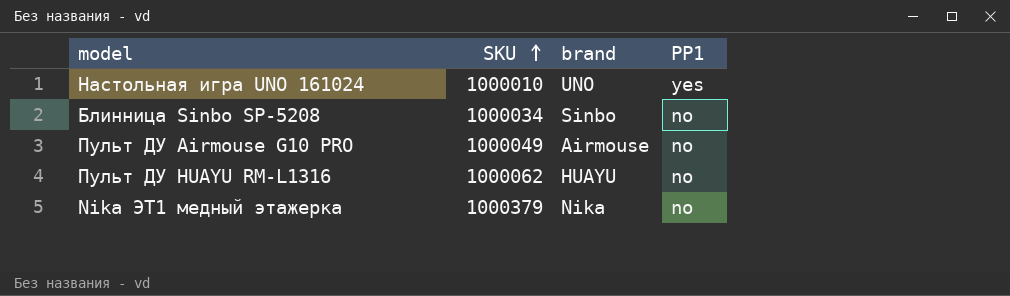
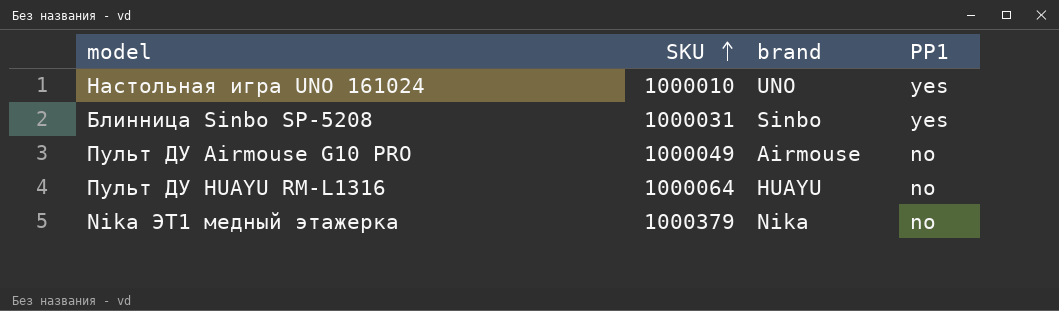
Блинница Sinbo SP-5208 | SKU: 1000034 -> 1000031
Блинница Sinbo SP-5208 | PP1: no -> yes
Пульт ДУ HUAYU RM-L1316 | SKU: 1000062 -> 1000064

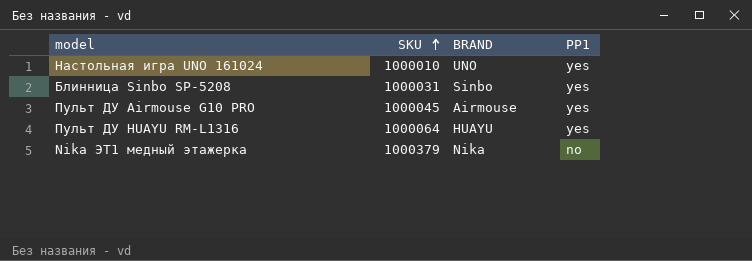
column name: brand -> BRAND
Пульт ДУ Airmouse G10 PRO | SKU: 1000049 -> 1000045
Пульт ДУ Airmouse G10 PRO | PP1: no -> yes
Пульт ДУ HUAYU RM-L1316 | PP1: no -> yes

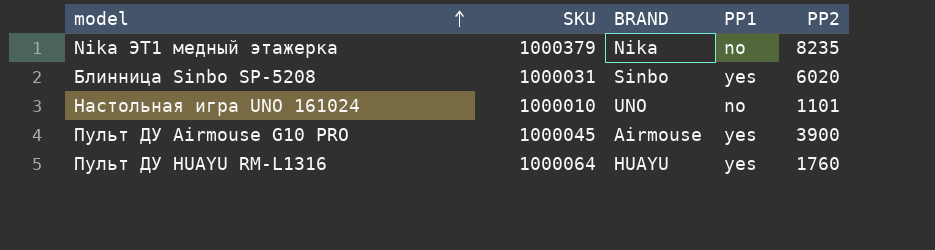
row order: SKU ascending -> model ascending
column PP2 | position: none -> 5
Настольная игра UNO 161024 | PP1: yes -> no

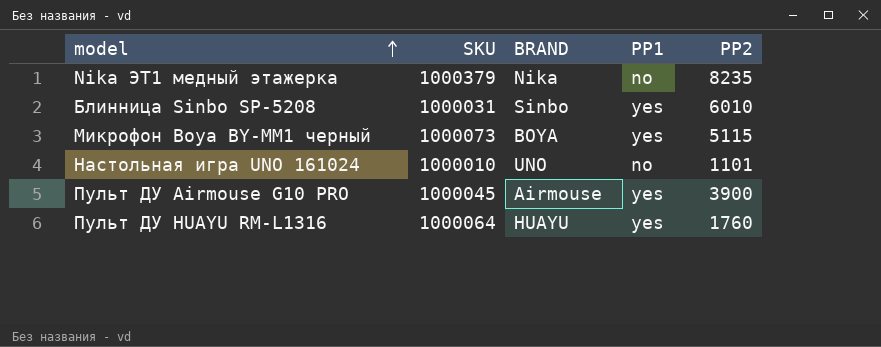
Блинница Sinbo SP-5208 | PP2: 6020 -> 6010
row Микрофон Boya BY-MM1 черный: none -> 1000073 | BOYA | yes | 5115

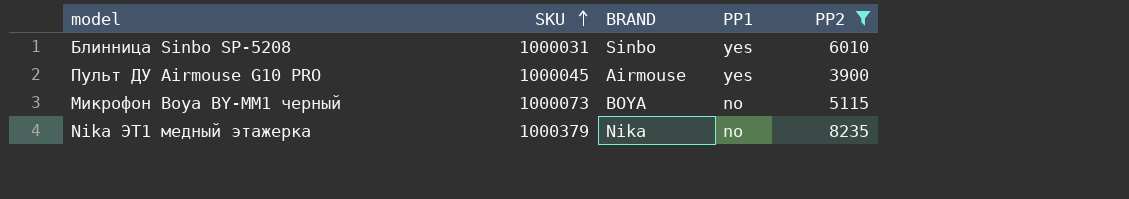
filter: none -> PP2 >= 3900
row order: model ascending -> SKU ascending
Микрофон Boya BY-MM1 черный | PP1: yes -> no

